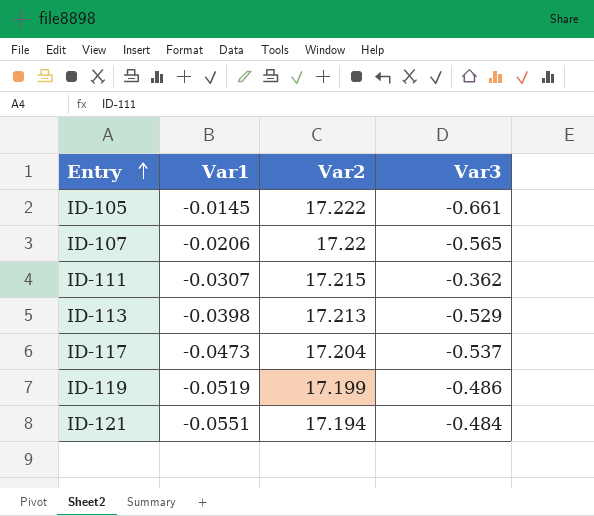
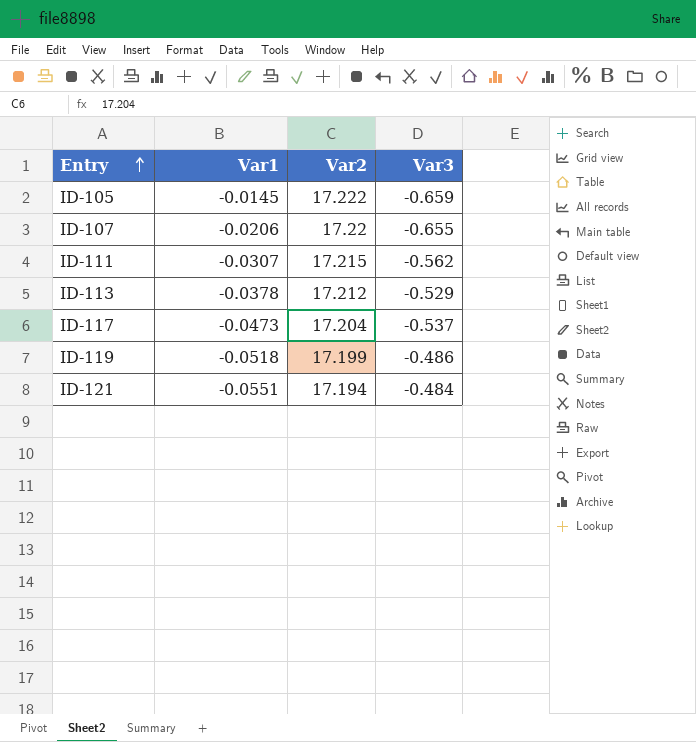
ID-105 | Var3: -0.661 -> -0.659
ID-107 | Var3: -0.565 -> -0.655
ID-111 | Var3: -0.362 -> -0.562
ID-113 | Var1: -0.0398 -> -0.0378
ID-113 | Var2: 17.213 -> 17.212
ID-119 | Var1: -0.0519 -> -0.0518

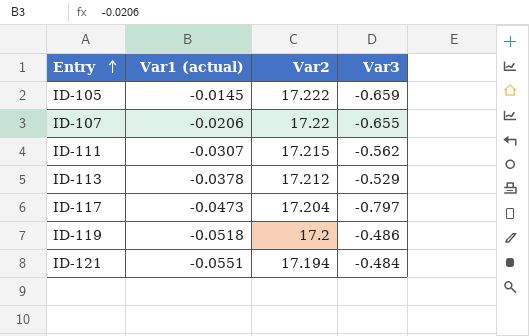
column name: Var1 -> Var1 (actual)
ID-117 | Var3: -0.537 -> -0.797
ID-119 | Var2: 17.199 -> 17.2

